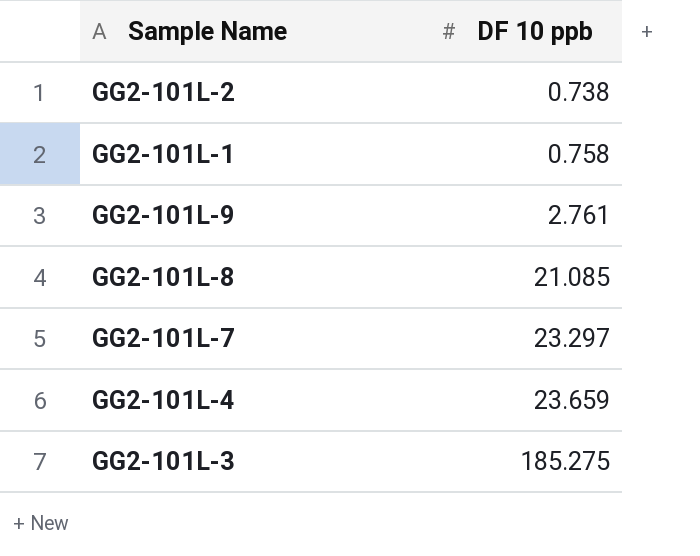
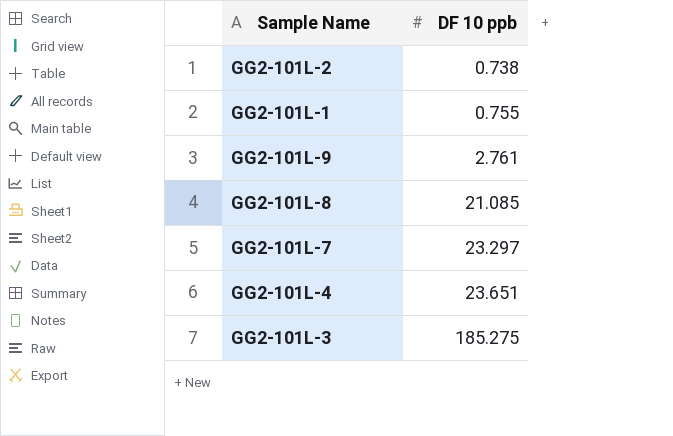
GG2-101L-1 | DF 10 ppb: 0.758 -> 0.755
GG2-101L-4 | DF 10 ppb: 23.659 -> 23.651

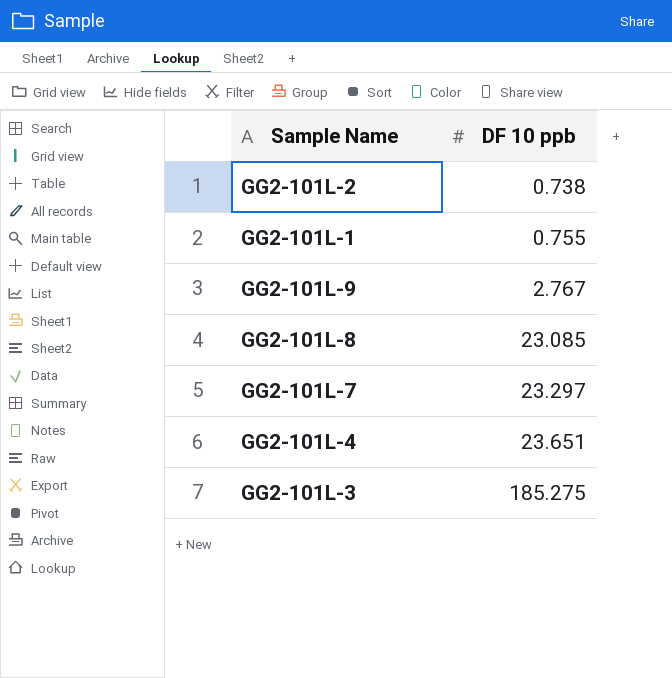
GG2-101L-9 | DF 10 ppb: 2.761 -> 2.767
GG2-101L-8 | DF 10 ppb: 21.085 -> 23.085

